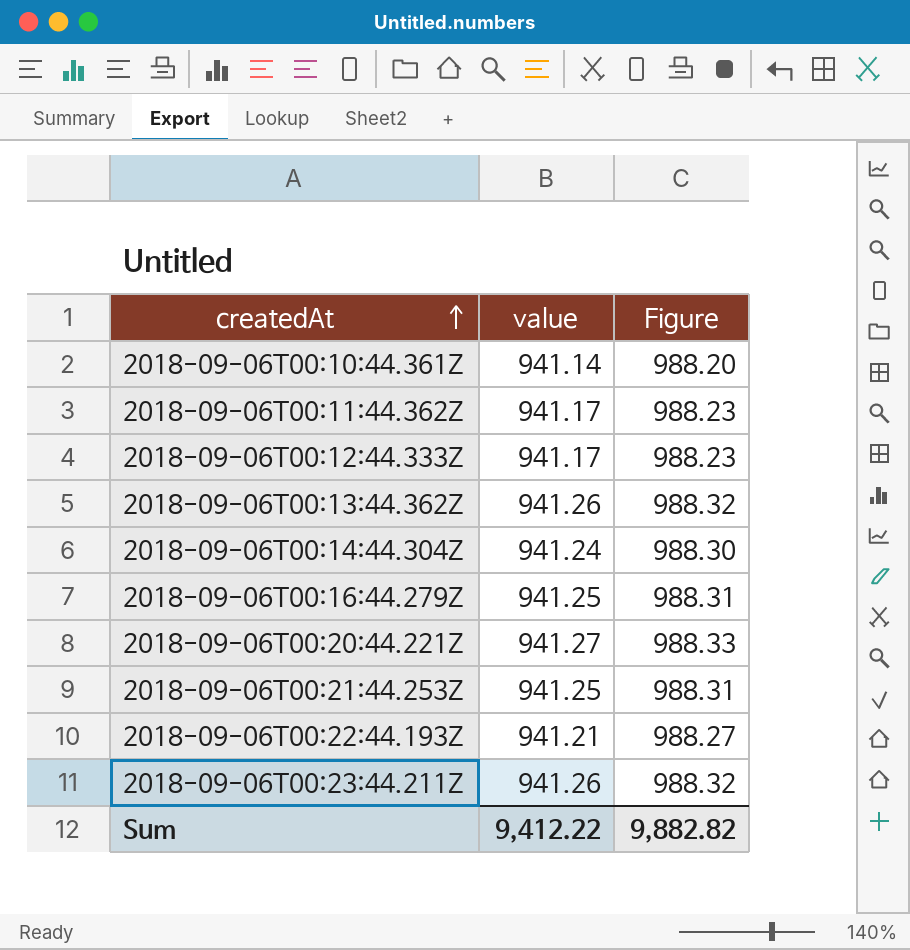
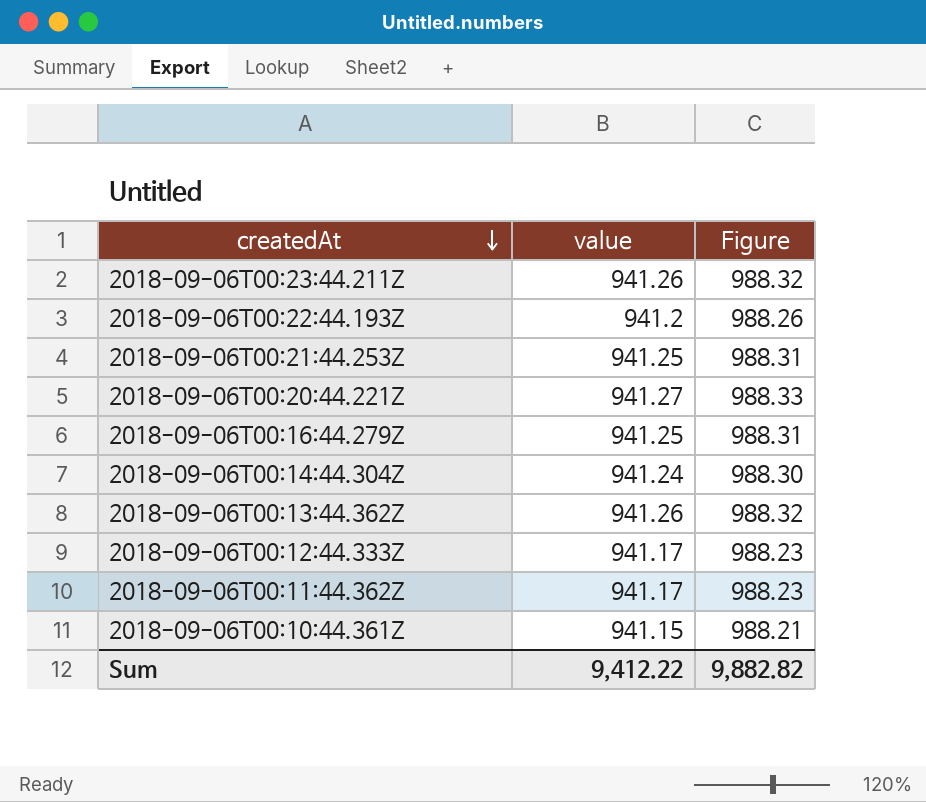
row order: createdAt ascending -> createdAt descending
2018-09-06T00:22:44.193Z | value: 941.21 -> 941.2
2018-09-06T00:22:44.193Z | Figure: 988.27 -> 988.26
2018-09-06T00:10:44.361Z | value: 941.14 -> 941.15
2018-09-06T00:10:44.361Z | Figure: 988.20 -> 988.21

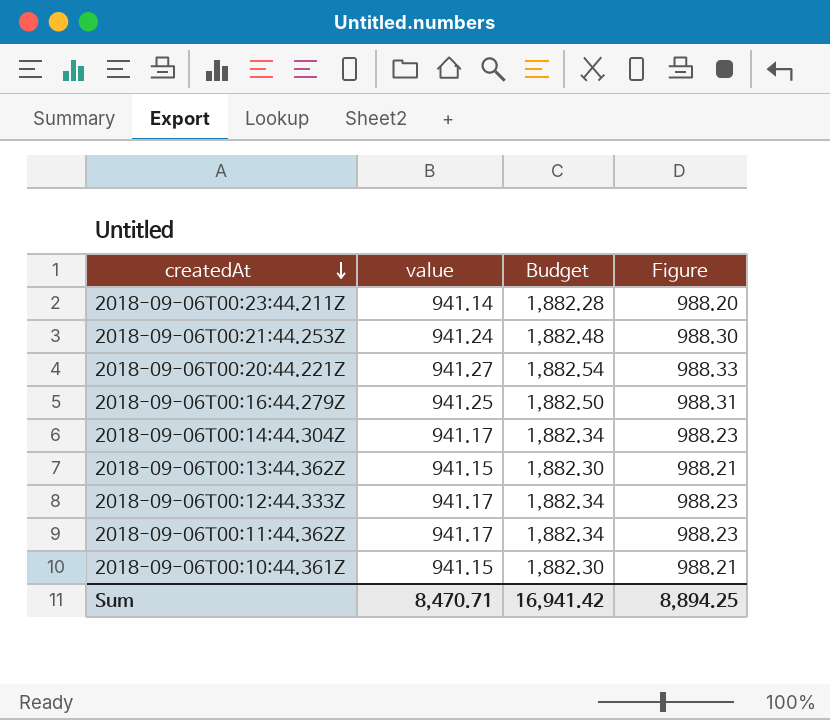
column Budget | formula: none -> [value] * 2
row 2018-09-06T00:22:44.193Z: 941.2 | 988.26 -> none
2018-09-06T00:23:44.211Z | value: 941.26 -> 941.14
2018-09-06T00:23:44.211Z | Figure: 988.32 -> 988.20
2018-09-06T00:21:44.253Z | value: 941.25 -> 941.24
2018-09-06T00:21:44.253Z | Figure: 988.31 -> 988.30
2018-09-06T00:14:44.304Z | value: 941.24 -> 941.17
2018-09-06T00:14:44.304Z | Figure: 988.30 -> 988.23
2018-09-06T00:13:44.362Z | value: 941.26 -> 941.15
2018-09-06T00:13:44.362Z | Figure: 988.32 -> 988.21
Sum | value: 9,412.22 -> 8,470.71
Sum | Figure: 9,882.82 -> 8,894.25

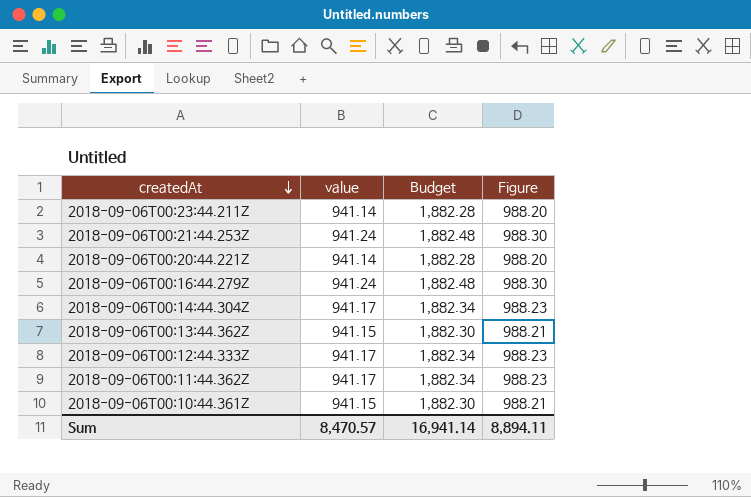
2018-09-06T00:20:44.221Z | value: 941.27 -> 941.14
2018-09-06T00:20:44.221Z | Budget: 1,882.54 -> 1,882.28
2018-09-06T00:20:44.221Z | Figure: 988.33 -> 988.20
2018-09-06T00:16:44.279Z | value: 941.25 -> 941.24
2018-09-06T00:16:44.279Z | Budget: 1,882.50 -> 1,882.48
2018-09-06T00:16:44.279Z | Figure: 988.31 -> 988.30
Sum | value: 8,470.71 -> 8,470.57
Sum | Budget: 16,941.42 -> 16,941.14
Sum | Figure: 8,894.25 -> 8,894.11

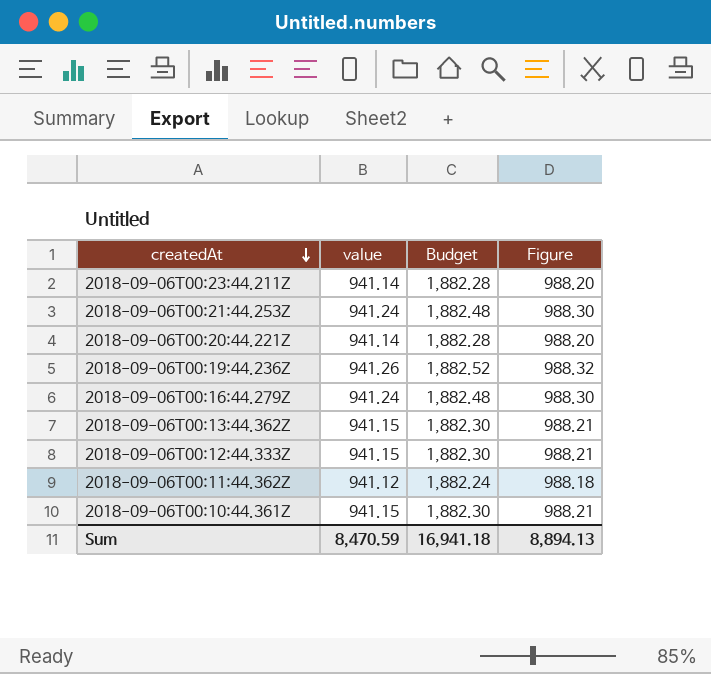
row 2018-09-06T00:14:44.304Z: 941.17 | 1,882.34 | 988.23 -> none
row 2018-09-06T00:19:44.236Z: none -> 941.26 | 1,882.52 | 988.32
2018-09-06T00:12:44.333Z | value: 941.17 -> 941.15
2018-09-06T00:12:44.333Z | Budget: 1,882.34 -> 1,882.30
2018-09-06T00:12:44.333Z | Figure: 988.23 -> 988.21
2018-09-06T00:11:44.362Z | value: 941.17 -> 941.12
2018-09-06T00:11:44.362Z | Budget: 1,882.34 -> 1,882.24
2018-09-06T00:11:44.362Z | Figure: 988.23 -> 988.18
Sum | value: 8,470.57 -> 8,470.59
Sum | Budget: 16,941.14 -> 16,941.18
Sum | Figure: 8,894.11 -> 8,894.13

